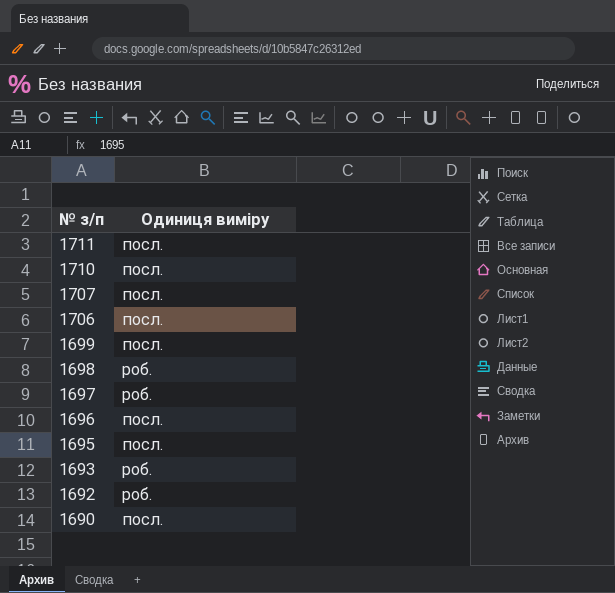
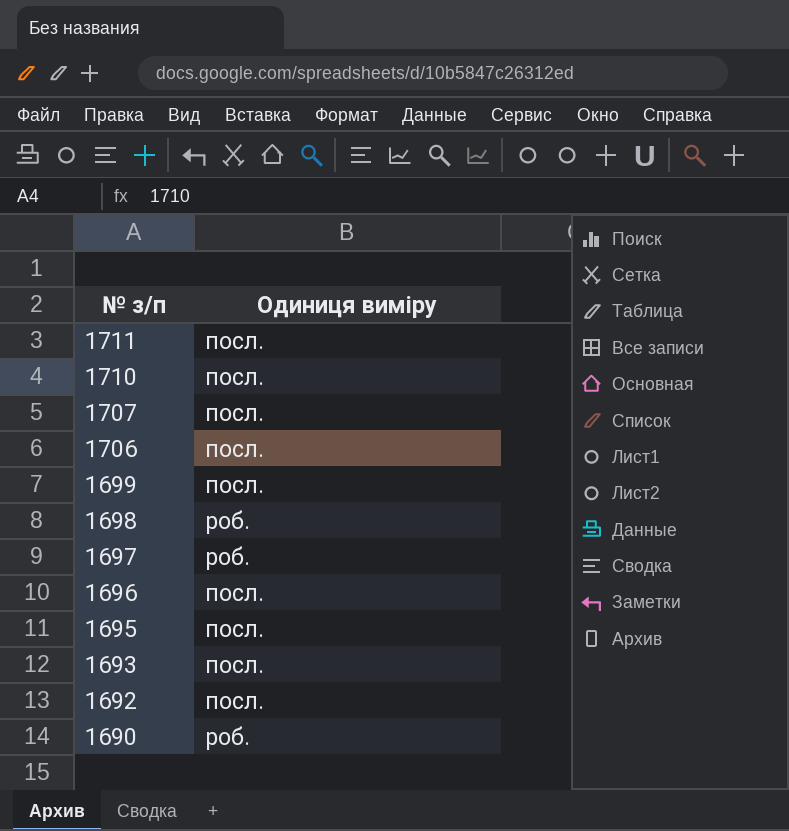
1693 | Одиниця виміру: роб. -> посл.
1692 | Одиниця виміру: роб. -> посл.
1690 | Одиниця виміру: посл. -> роб.

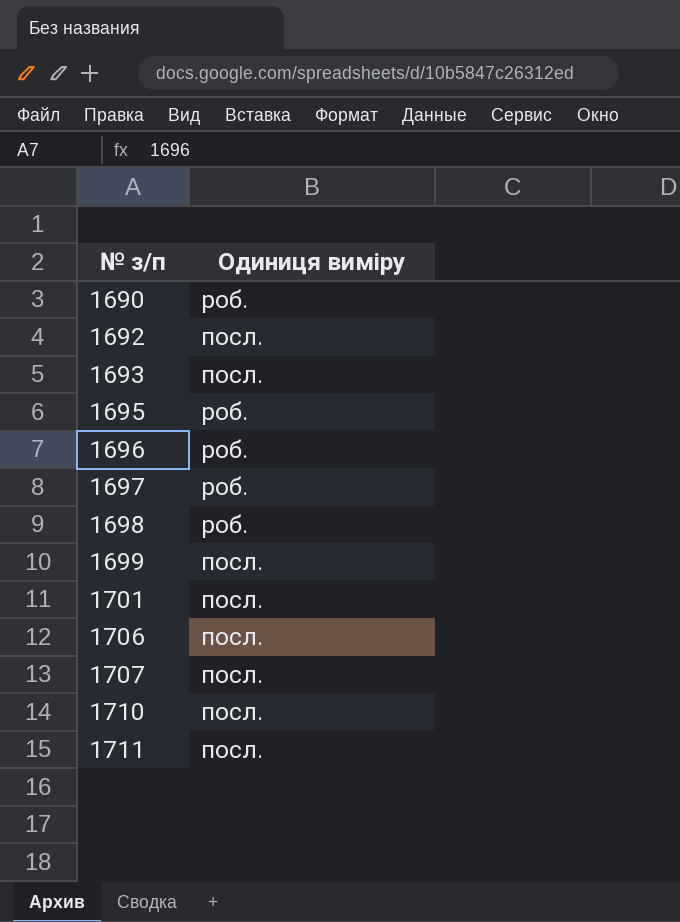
row order: № з/п descending -> № з/п ascending
1695 | Одиниця виміру: посл. -> роб.
1696 | Одиниця виміру: посл. -> роб.
row 1701: none -> посл.

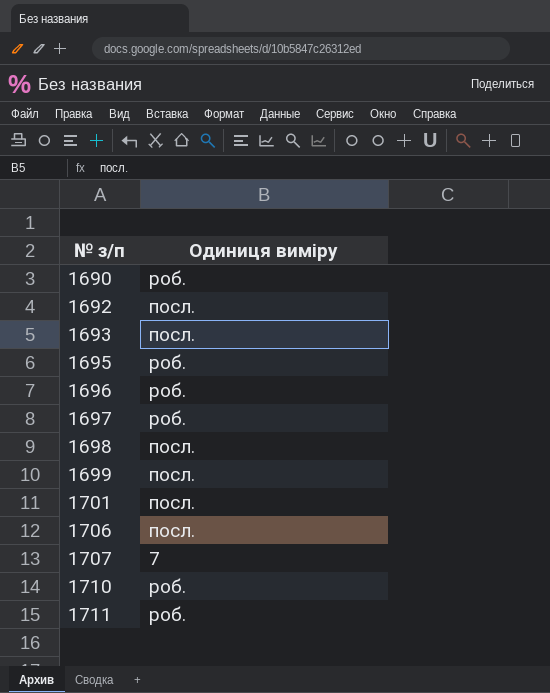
1698 | Одиниця виміру: роб. -> посл.
1707 | Одиниця виміру: посл. -> 7
1710 | Одиниця виміру: посл. -> роб.
1711 | Одиниця виміру: посл. -> роб.

